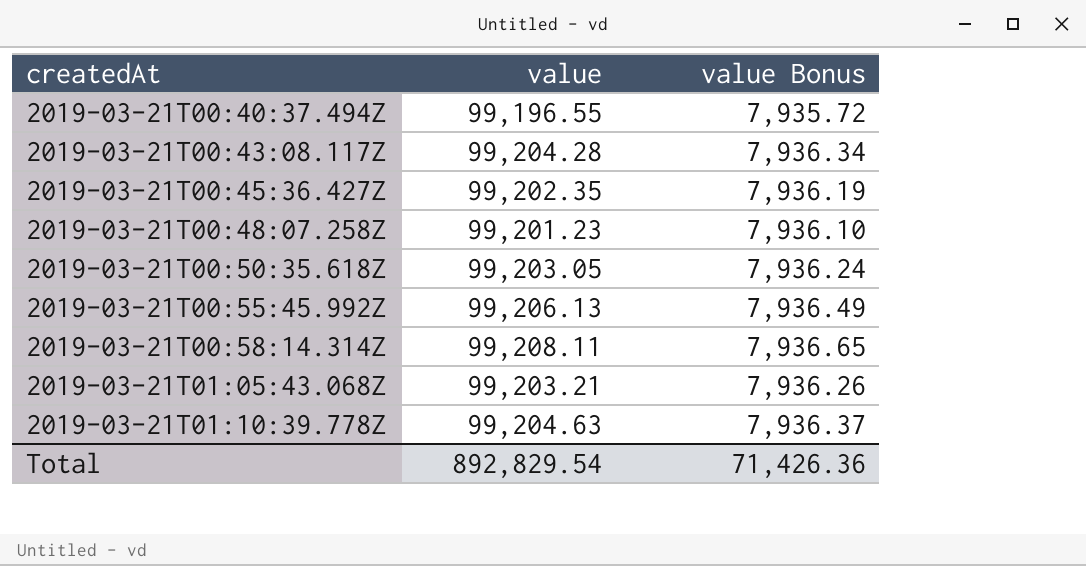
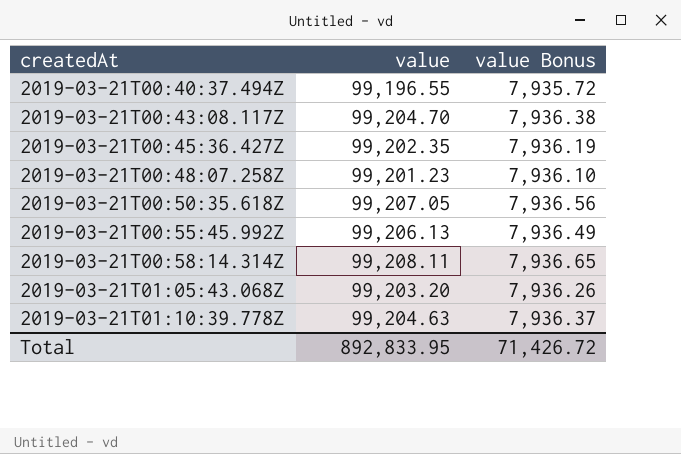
2019-03-21T00:43:08.117Z | value: 99,204.28 -> 99,204.70
2019-03-21T00:43:08.117Z | value Bonus: 7,936.34 -> 7,936.38
2019-03-21T00:50:35.618Z | value: 99,203.05 -> 99,207.05
2019-03-21T00:50:35.618Z | value Bonus: 7,936.24 -> 7,936.56
2019-03-21T01:05:43.068Z | value: 99,203.21 -> 99,203.20
Total | value: 892,829.54 -> 892,833.95
Total | value Bonus: 71,426.36 -> 71,426.72

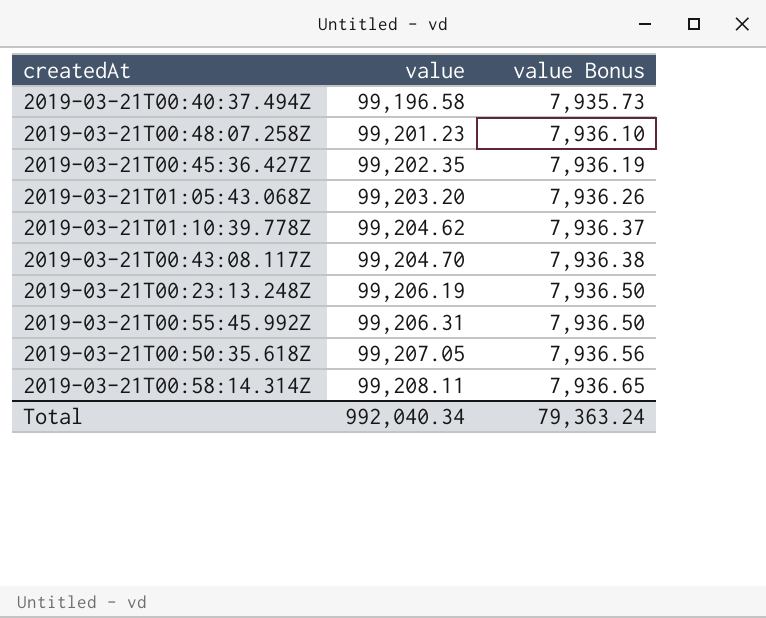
row order: createdAt ascending -> value ascending
2019-03-21T00:40:37.494Z | value: 99,196.55 -> 99,196.58
2019-03-21T00:40:37.494Z | value Bonus: 7,935.72 -> 7,935.73
2019-03-21T01:10:39.778Z | value: 99,204.63 -> 99,204.62
row 2019-03-21T00:23:13.248Z: none -> 99,206.19 | 7,936.50
2019-03-21T00:55:45.992Z | value: 99,206.13 -> 99,206.31
2019-03-21T00:55:45.992Z | value Bonus: 7,936.49 -> 7,936.50
Total | value: 892,833.95 -> 992,040.34
Total | value Bonus: 71,426.72 -> 79,363.24

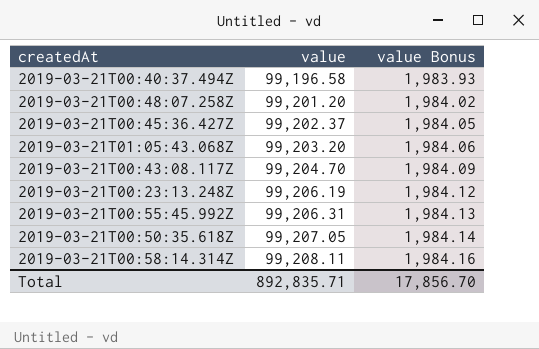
column value Bonus | formula: [value] * 0.08 -> [value] * 0.02
row 2019-03-21T01:10:39.778Z: 99,204.62 | 7,936.37 -> none
2019-03-21T00:48:07.258Z | value: 99,201.23 -> 99,201.20
2019-03-21T00:45:36.427Z | value: 99,202.35 -> 99,202.37
Total | value: 992,040.34 -> 892,835.71
Total | value Bonus: 79,363.24 -> 17,856.70

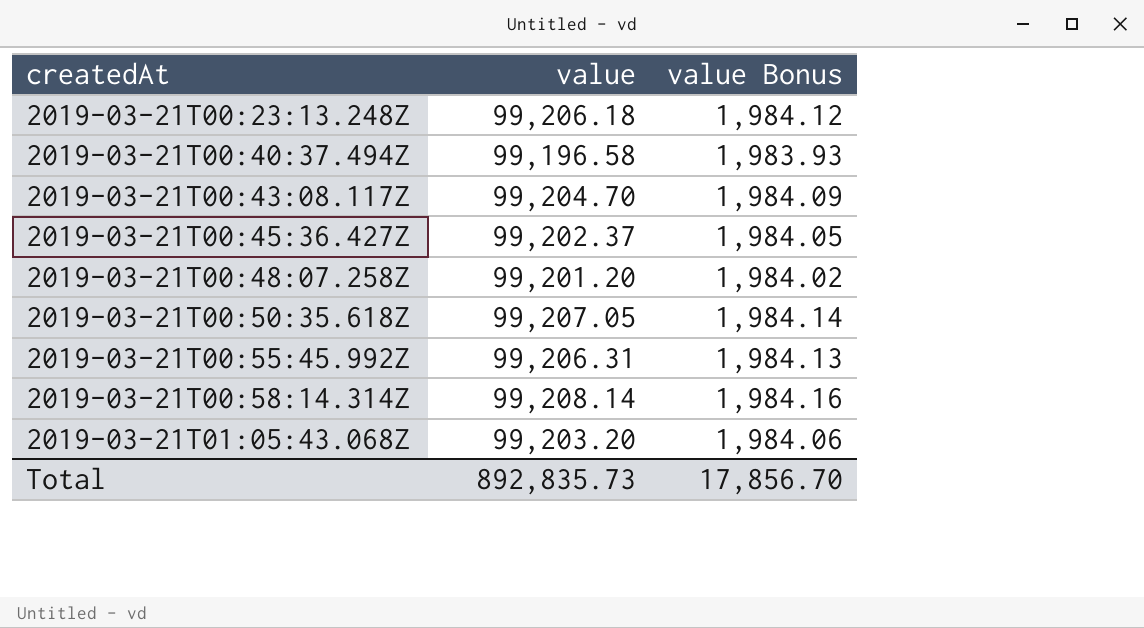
row order: value ascending -> createdAt ascending
2019-03-21T00:23:13.248Z | value: 99,206.19 -> 99,206.18
2019-03-21T00:58:14.314Z | value: 99,208.11 -> 99,208.14
Total | value: 892,835.71 -> 892,835.73

